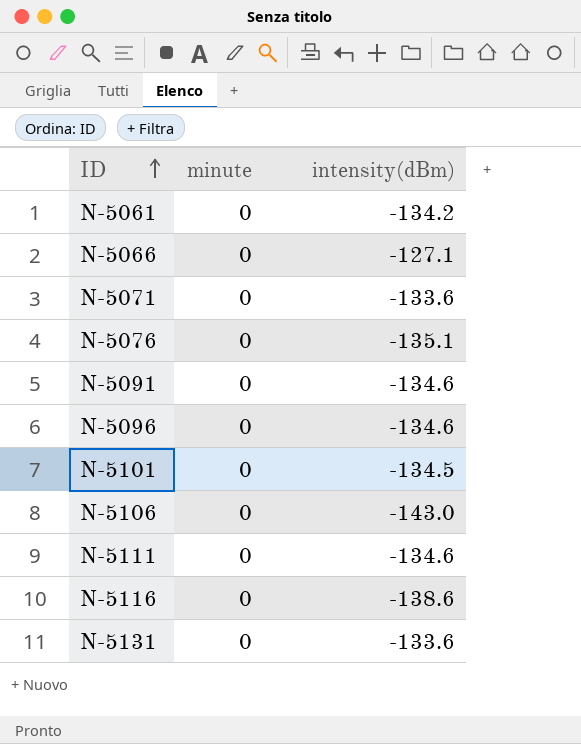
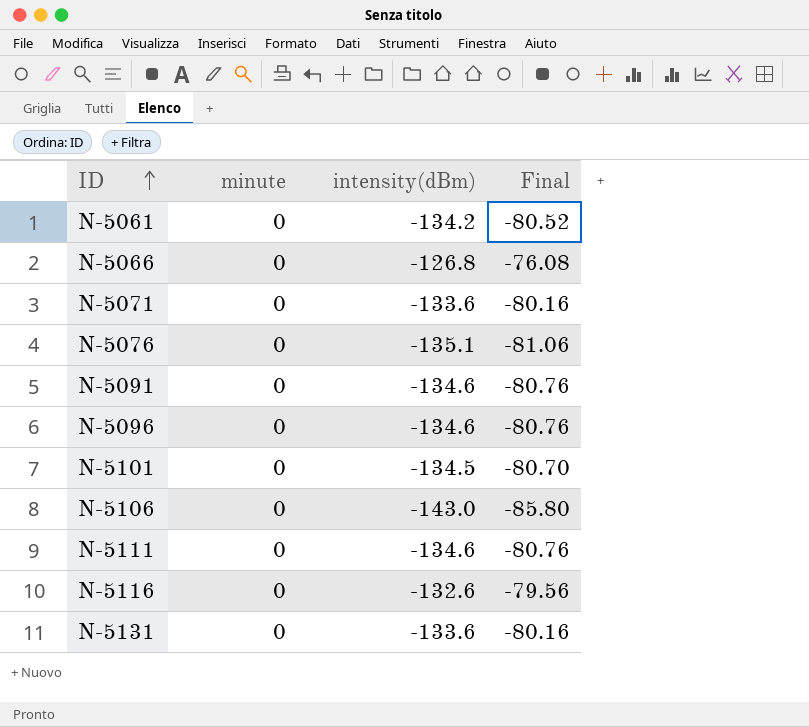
column Final | formula: none -> [intensity(dBm)] * 0.6
N-5066 | intensity(dBm): -127.1 -> -126.8
N-5116 | intensity(dBm): -138.6 -> -132.6

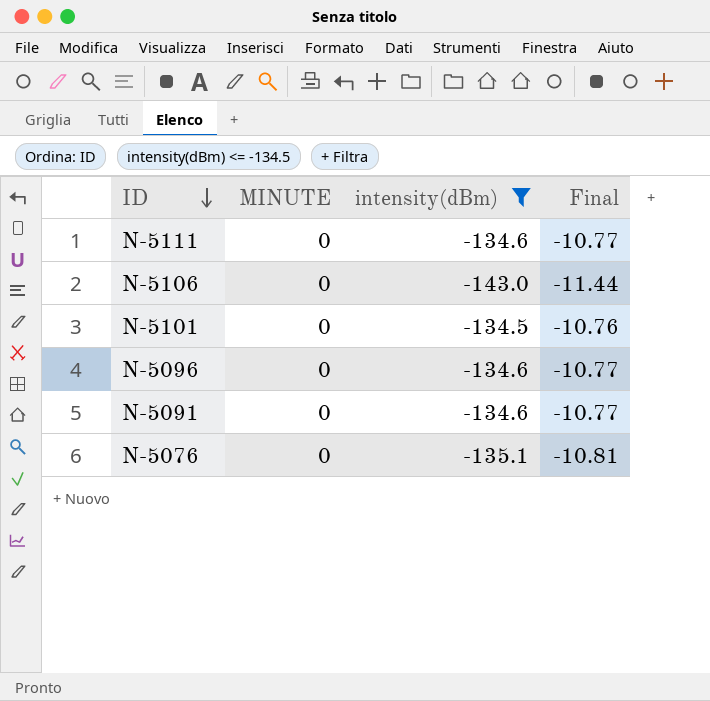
filter: none -> intensity(dBm) <= -134.5
row order: ID ascending -> ID descending
column name: minute -> MINUTE
column Final | formula: [intensity(dBm)] * 0.6 -> [intensity(dBm)] * 0.08

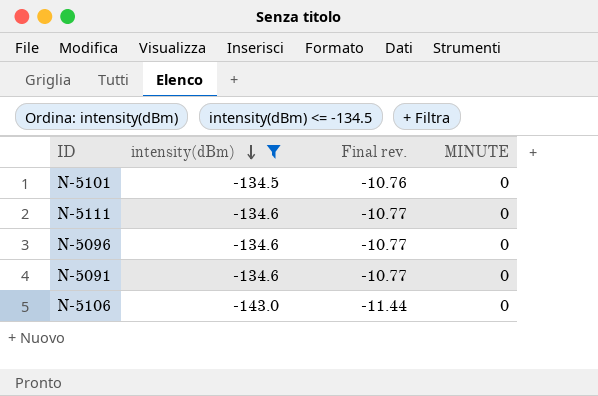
row order: ID descending -> intensity(dBm) descending
column name: Final -> Final rev.
column MINUTE | position: 2 -> 4
row N-5076: 0 | -135.1 | -10.81 -> none

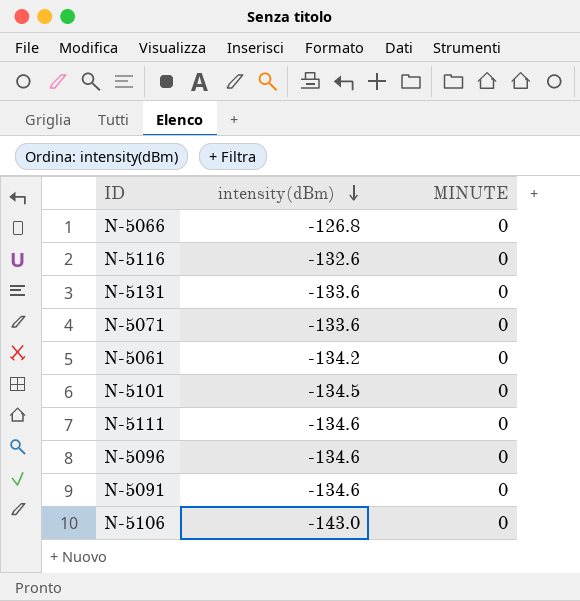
filter: intensity(dBm) <= -134.5 -> none
column Final rev. | formula: [intensity(dBm)] * 0.08 -> none

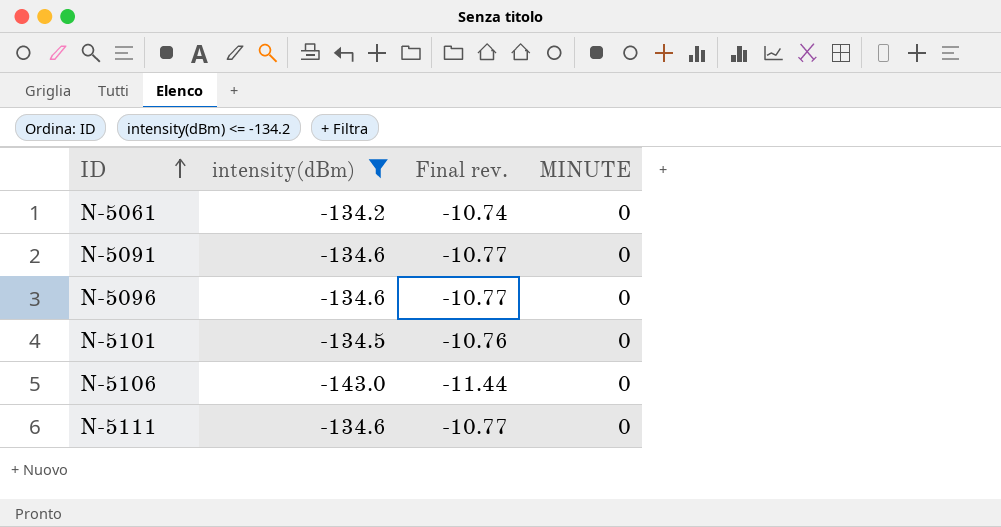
filter: none -> intensity(dBm) <= -134.2
row order: intensity(dBm) descending -> ID ascending
column Final rev. | formula: none -> [intensity(dBm)] * 0.08

